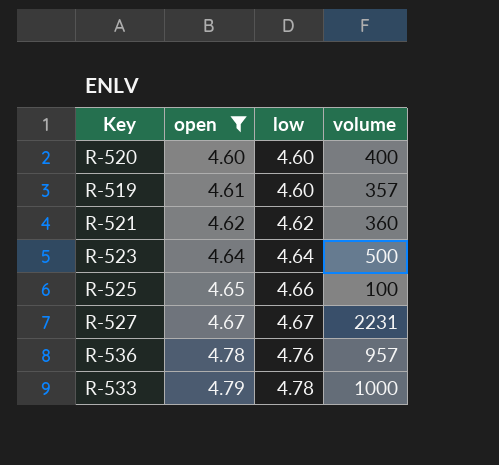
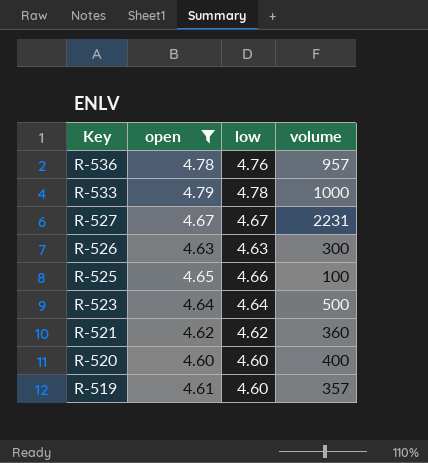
row order: open ascending -> Key descending
row R-526: none -> 4.63 | 4.63 | 300

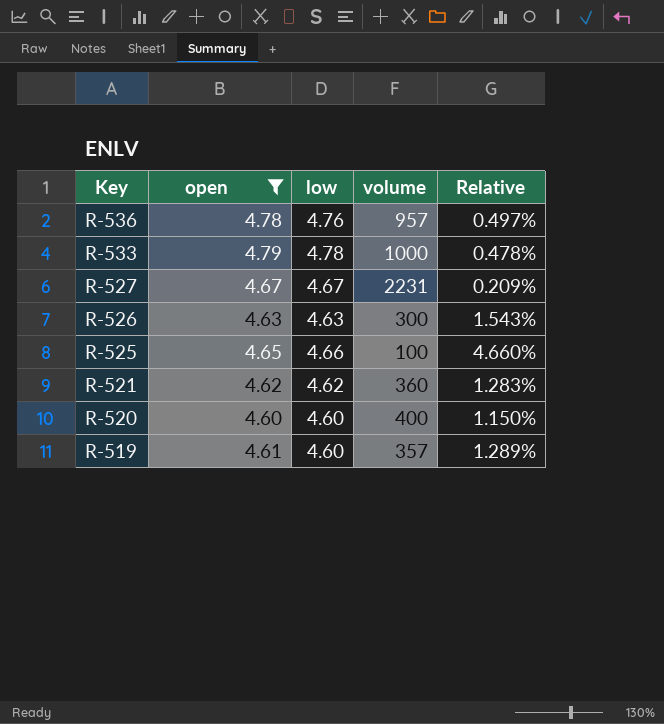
column Relative | formula: none -> [low] / [volume]
row R-523: 4.64 | 4.64 | 500 -> none

